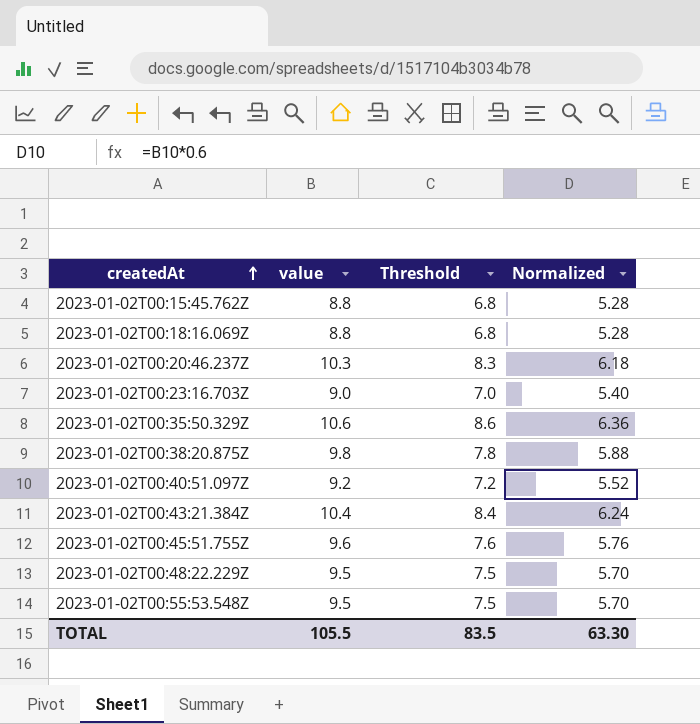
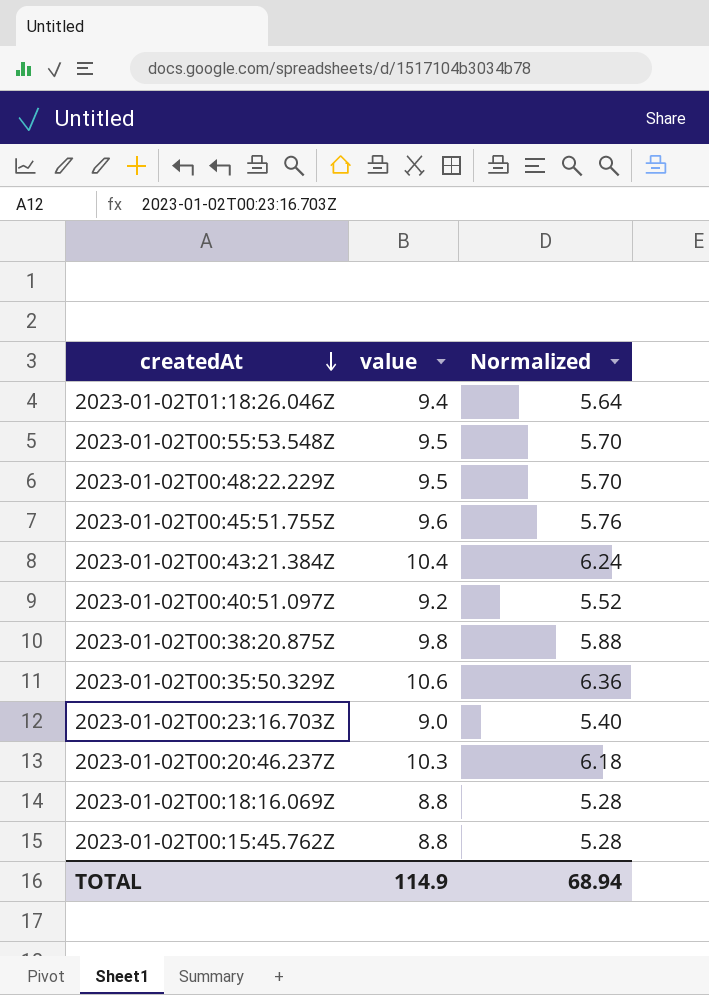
row order: createdAt ascending -> createdAt descending
column Threshold | formula: [value] - 2 -> none
row 2023-01-02T01:18:26.046Z: none -> 9.4 | 5.64
TOTAL | value: 105.5 -> 114.9
TOTAL | Normalized: 63.30 -> 68.94

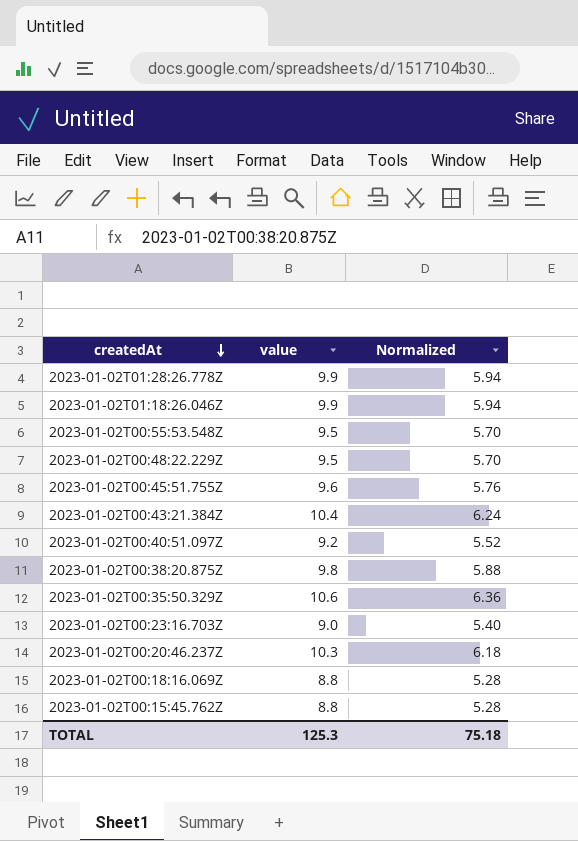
row 2023-01-02T01:28:26.778Z: none -> 9.9 | 5.94
2023-01-02T01:18:26.046Z | value: 9.4 -> 9.9
2023-01-02T01:18:26.046Z | Normalized: 5.64 -> 5.94
TOTAL | value: 114.9 -> 125.3
TOTAL | Normalized: 68.94 -> 75.18

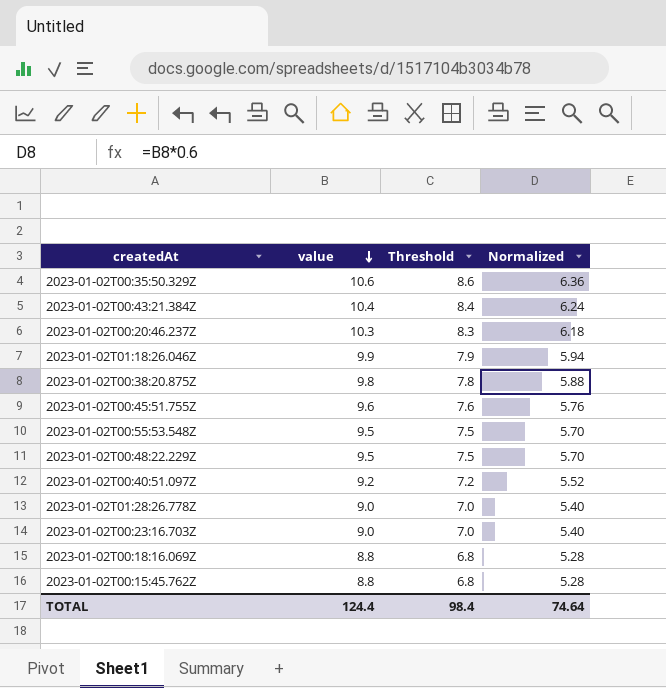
row order: createdAt descending -> value descending
column Threshold | formula: none -> [value] - 2
2023-01-02T01:28:26.778Z | value: 9.9 -> 9.0
2023-01-02T01:28:26.778Z | Normalized: 5.94 -> 5.40
TOTAL | value: 125.3 -> 124.4
TOTAL | Normalized: 75.18 -> 74.64

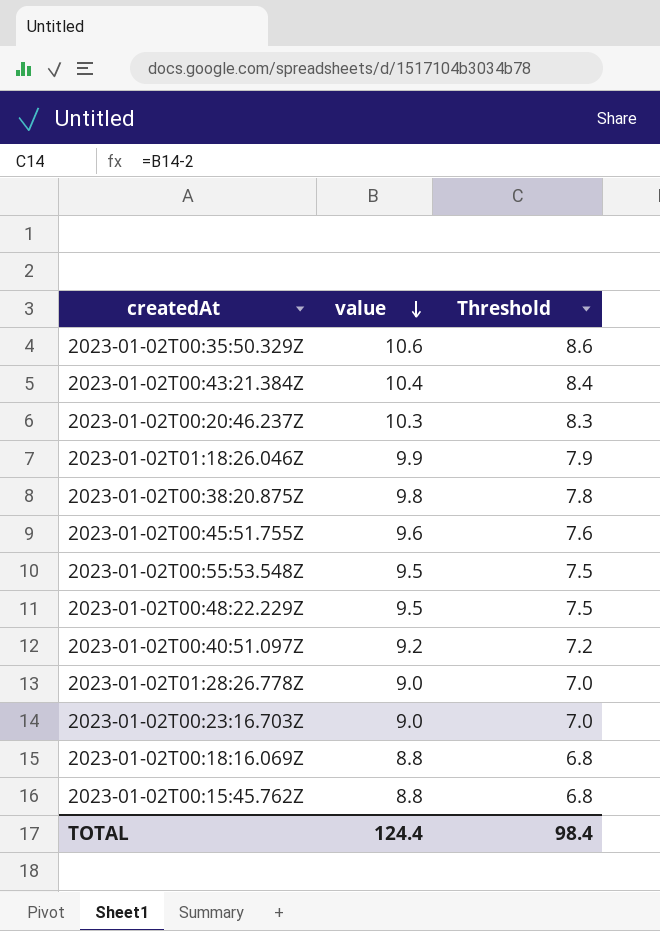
column Normalized | formula: [value] * 0.6 -> none

